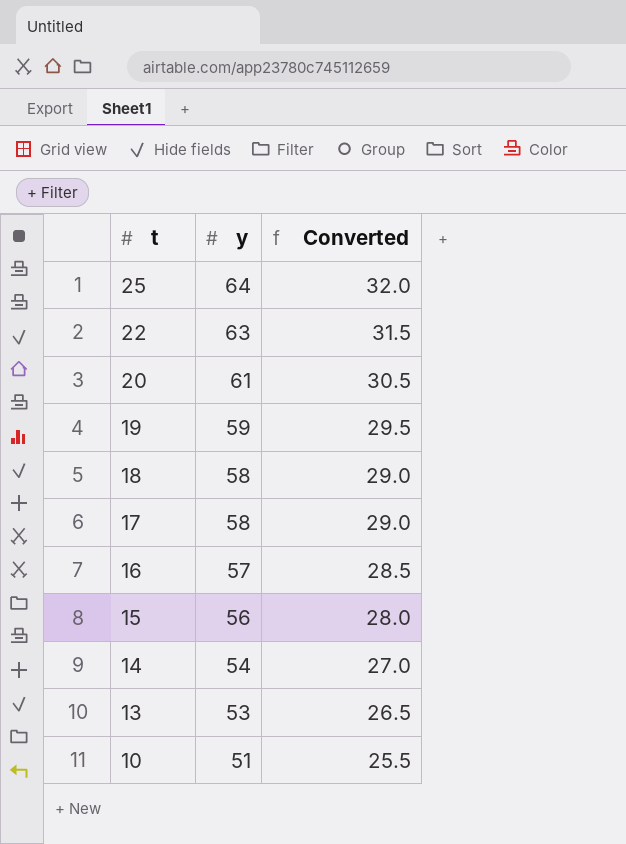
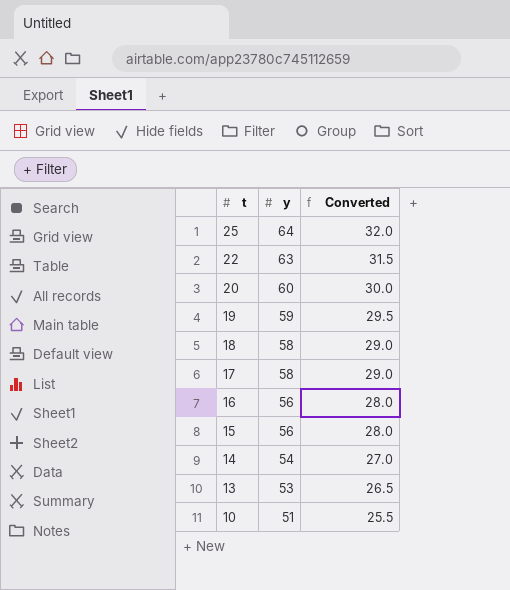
20 | y: 61 -> 60
20 | Converted: 30.5 -> 30.0
16 | y: 57 -> 56
16 | Converted: 28.5 -> 28.0

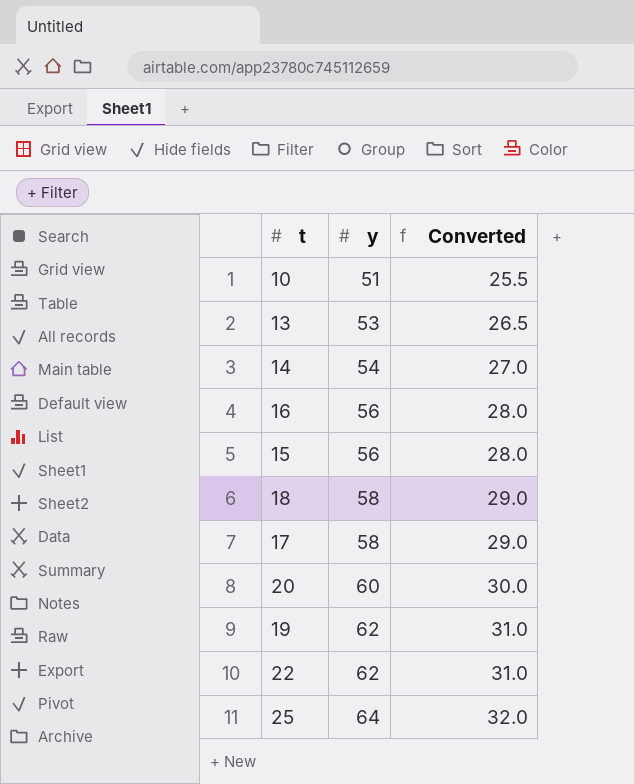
row order: t descending -> y ascending
19 | y: 59 -> 62
19 | Converted: 29.5 -> 31.0
22 | y: 63 -> 62
22 | Converted: 31.5 -> 31.0

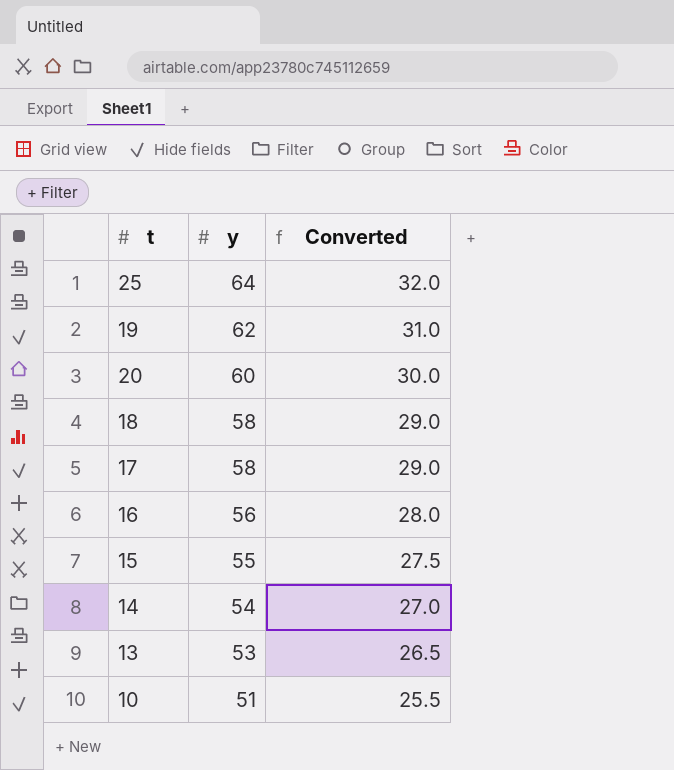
row order: y ascending -> y descending
row 22: 62 | 31.0 -> none
15 | y: 56 -> 55
15 | Converted: 28.0 -> 27.5

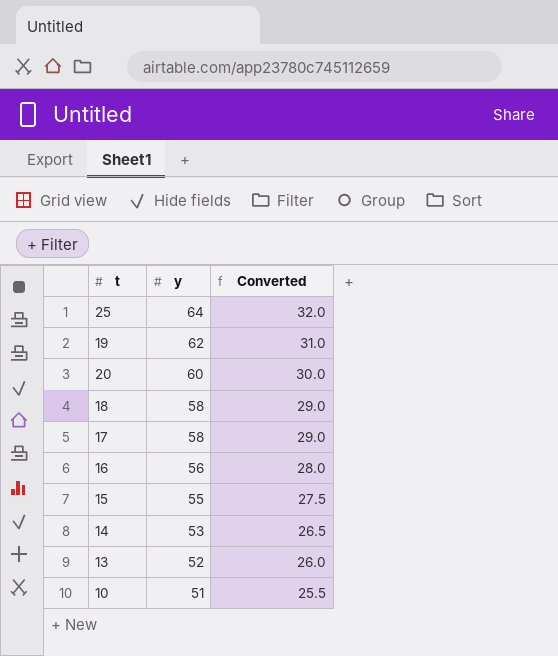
14 | y: 54 -> 53
14 | Converted: 27.0 -> 26.5
13 | y: 53 -> 52
13 | Converted: 26.5 -> 26.0

